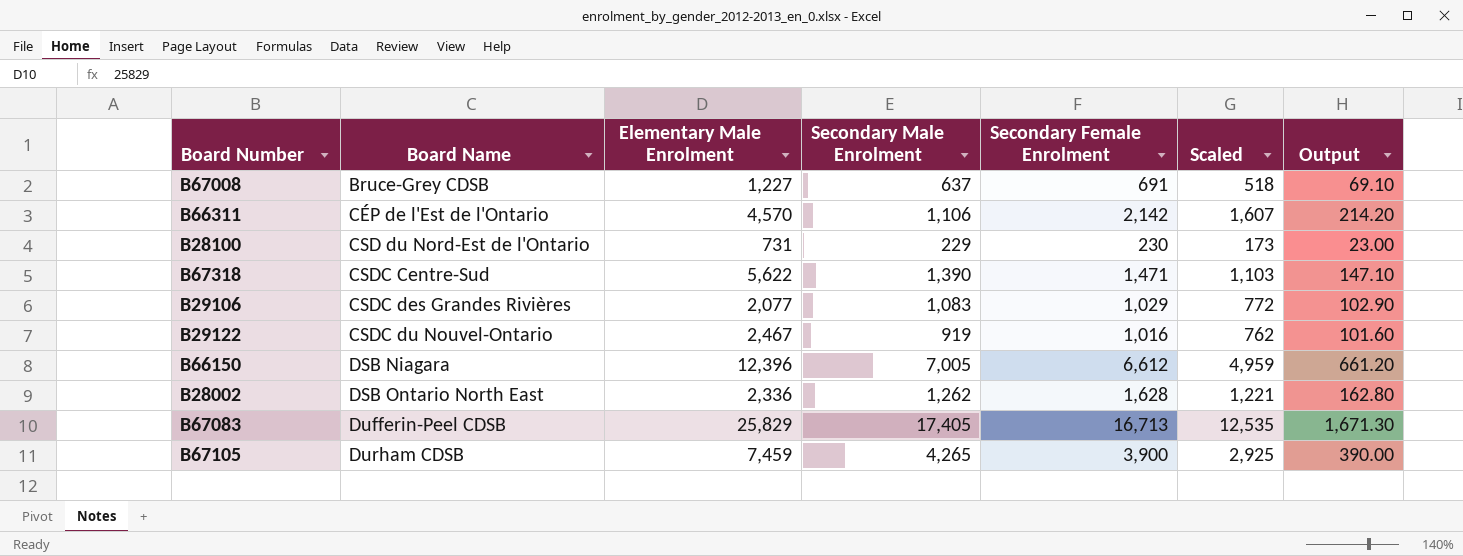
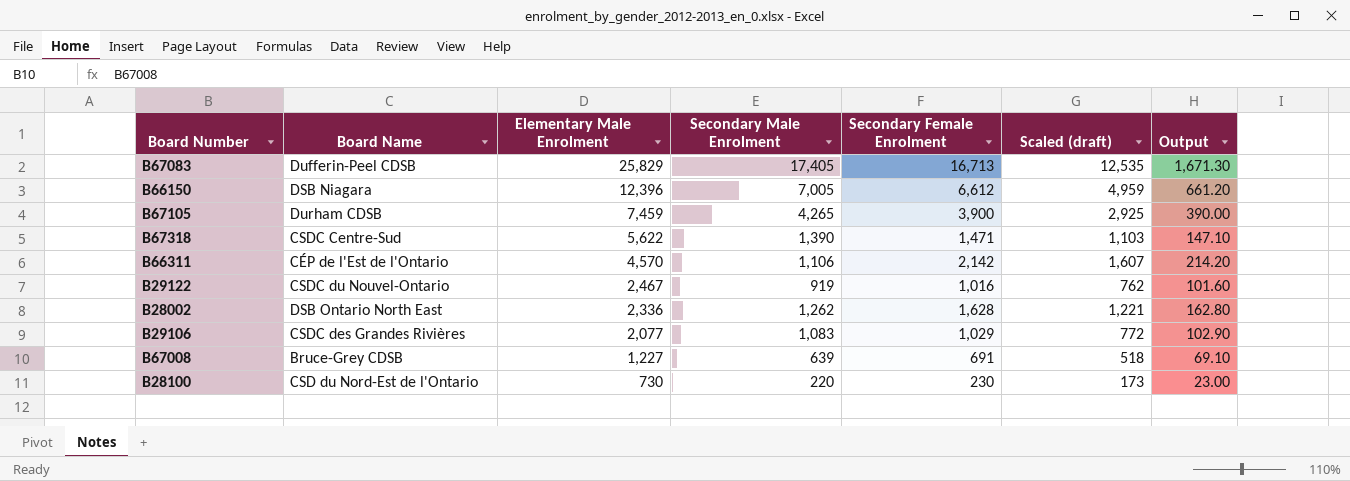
row order: Board Name ascending -> Elementary Male Enrolment descending
column name: Scaled -> Scaled (draft)
B67008 | Secondary Male Enrolment: 637 -> 639
B28100 | Elementary Male Enrolment: 731 -> 730
B28100 | Secondary Male Enrolment: 229 -> 220

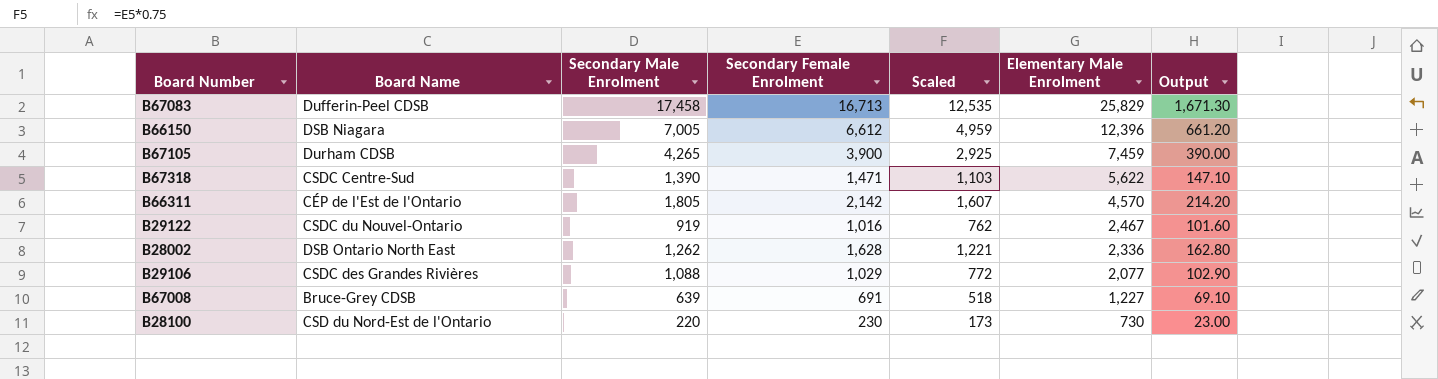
column name: Scaled (draft) -> Scaled
column Elementary Male Enrolment | position: 3 -> 6
B67083 | Secondary Male Enrolment: 17,405 -> 17,458
B66311 | Secondary Male Enrolment: 1,106 -> 1,805
B29106 | Secondary Male Enrolment: 1,083 -> 1,088

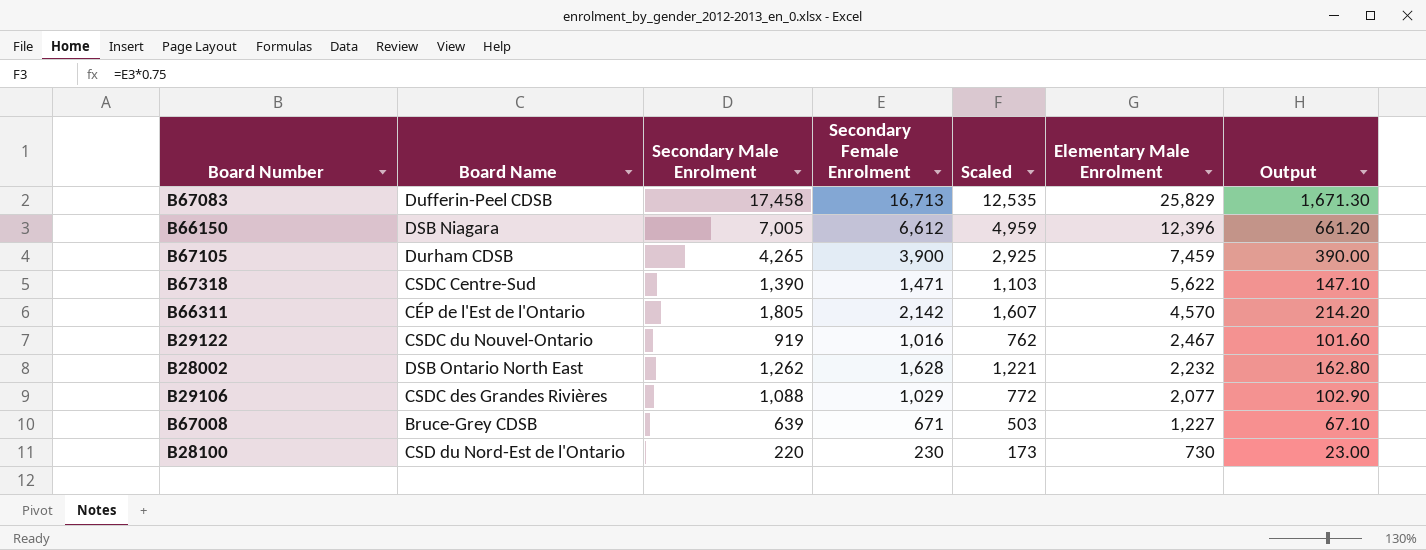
B28002 | Elementary Male Enrolment: 2,336 -> 2,232
B67008 | Secondary Female Enrolment: 691 -> 671
B67008 | Scaled: 518 -> 503
B67008 | Output: 69.10 -> 67.10

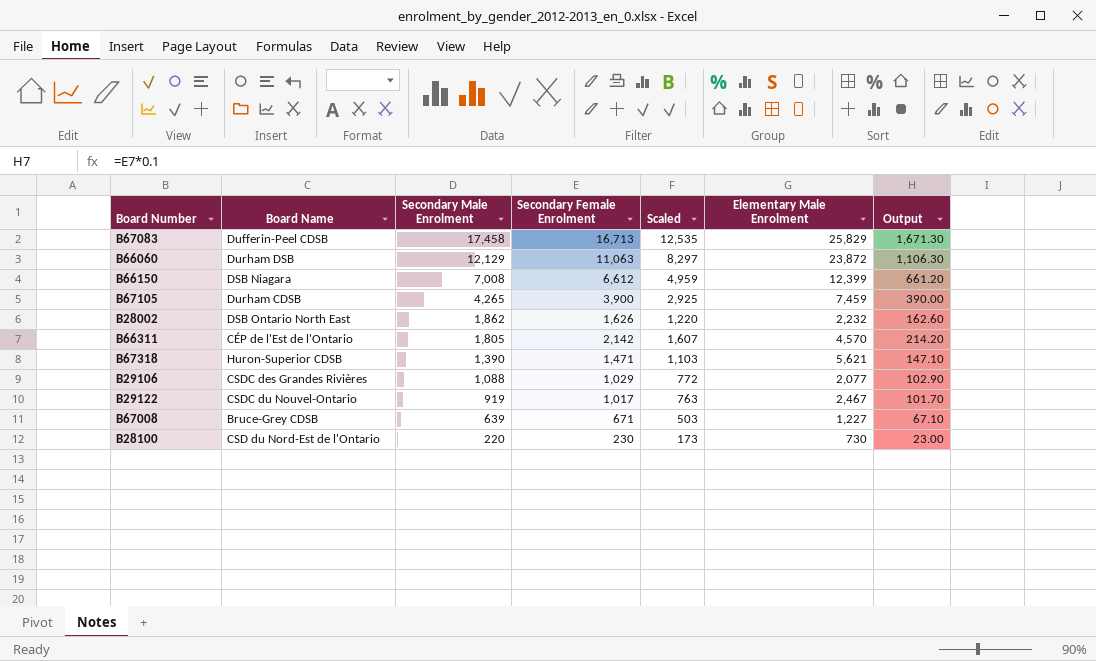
row order: Elementary Male Enrolment descending -> Secondary Male Enrolment descending
row B66060: none -> Durham DSB | 12,129 | 11,063 | 8,297 | 23,872 | 1,106.30
B66150 | Secondary Male Enrolment: 7,005 -> 7,008
B66150 | Elementary Male Enrolment: 12,396 -> 12,399
B28002 | Secondary Male Enrolment: 1,262 -> 1,862
B28002 | Secondary Female Enrolment: 1,628 -> 1,626
B28002 | Scaled: 1,221 -> 1,220
B28002 | Output: 162.80 -> 162.60
B67318 | Board Name: CSDC Centre-Sud -> Huron-Superior CDSB
B67318 | Elementary Male Enrolment: 5,622 -> 5,621
B29122 | Secondary Female Enrolment: 1,016 -> 1,017
B29122 | Scaled: 762 -> 763
B29122 | Output: 101.60 -> 101.70

